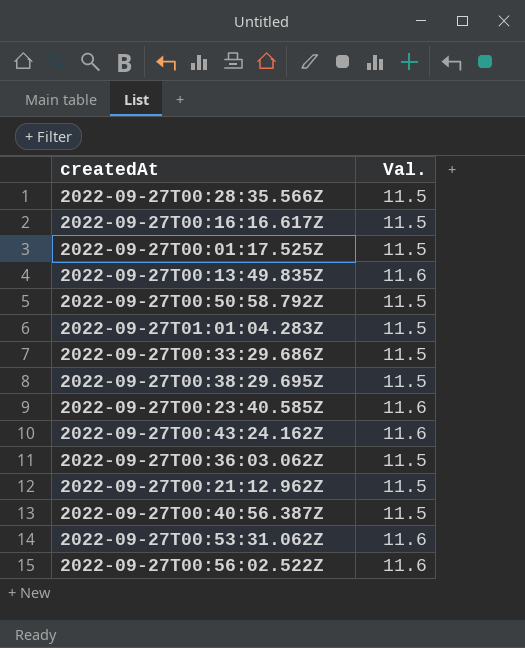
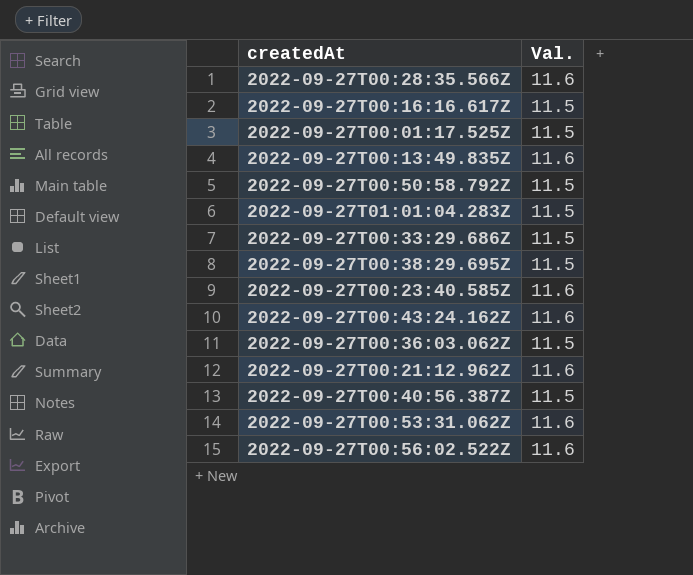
2022-09-27T00:28:35.566Z | Val.: 11.5 -> 11.6
2022-09-27T00:21:12.962Z | Val.: 11.5 -> 11.6

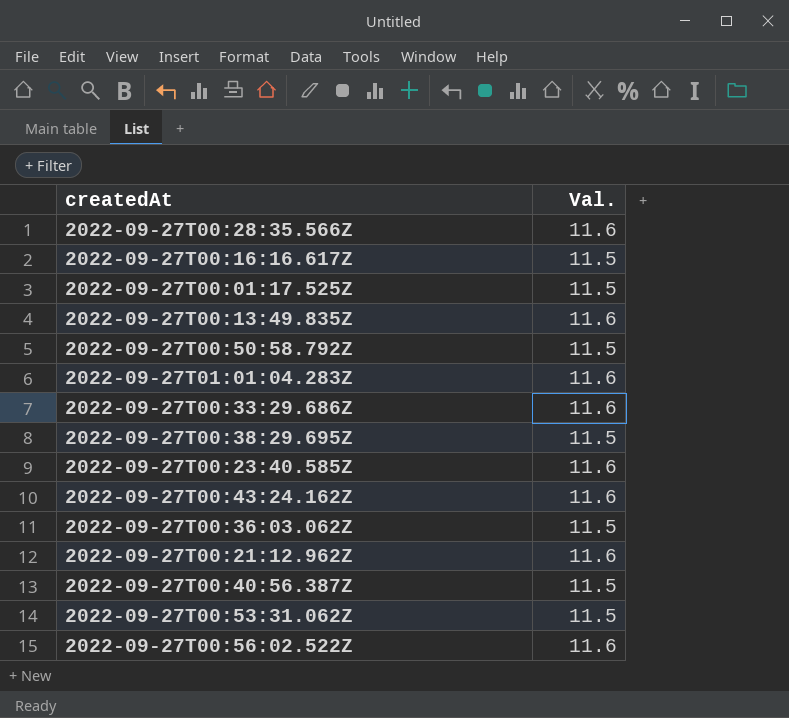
2022-09-27T01:01:04.283Z | Val.: 11.5 -> 11.6
2022-09-27T00:33:29.686Z | Val.: 11.5 -> 11.6
2022-09-27T00:53:31.062Z | Val.: 11.6 -> 11.5

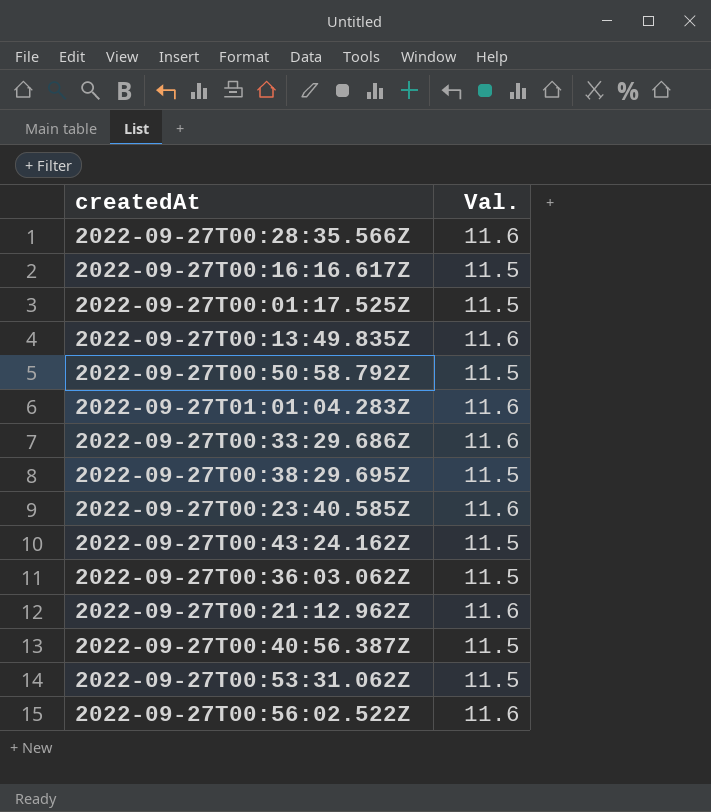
2022-09-27T00:43:24.162Z | Val.: 11.6 -> 11.5

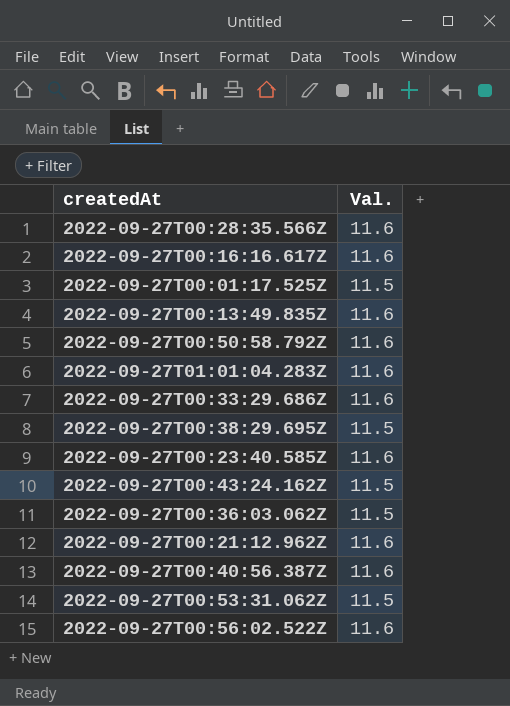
2022-09-27T00:16:16.617Z | Val.: 11.5 -> 11.6
2022-09-27T00:50:58.792Z | Val.: 11.5 -> 11.6
2022-09-27T00:40:56.387Z | Val.: 11.5 -> 11.6

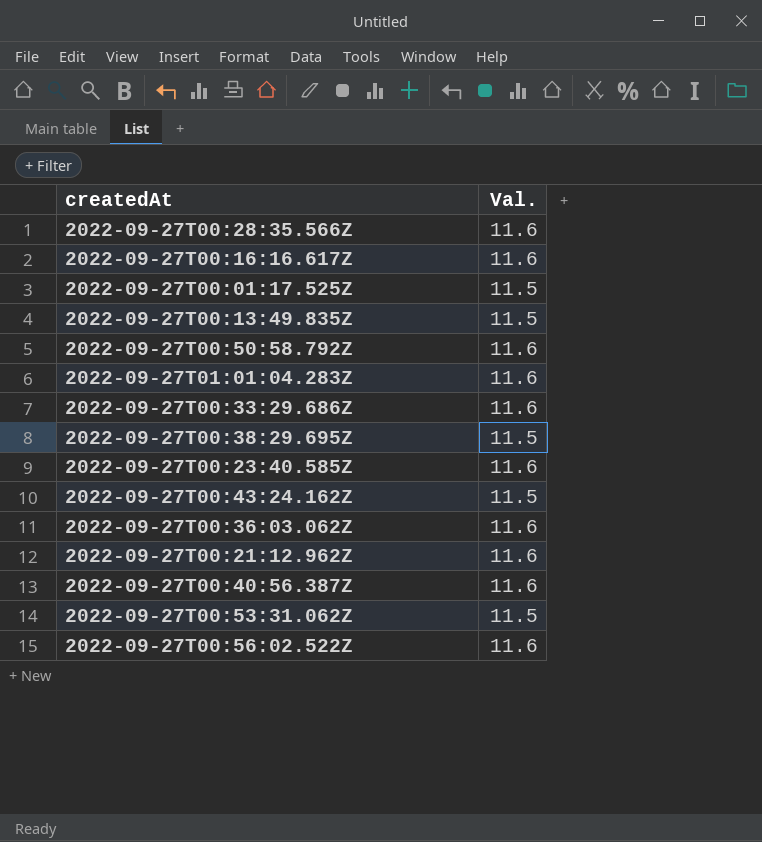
2022-09-27T00:13:49.835Z | Val.: 11.6 -> 11.5
2022-09-27T00:36:03.062Z | Val.: 11.5 -> 11.6

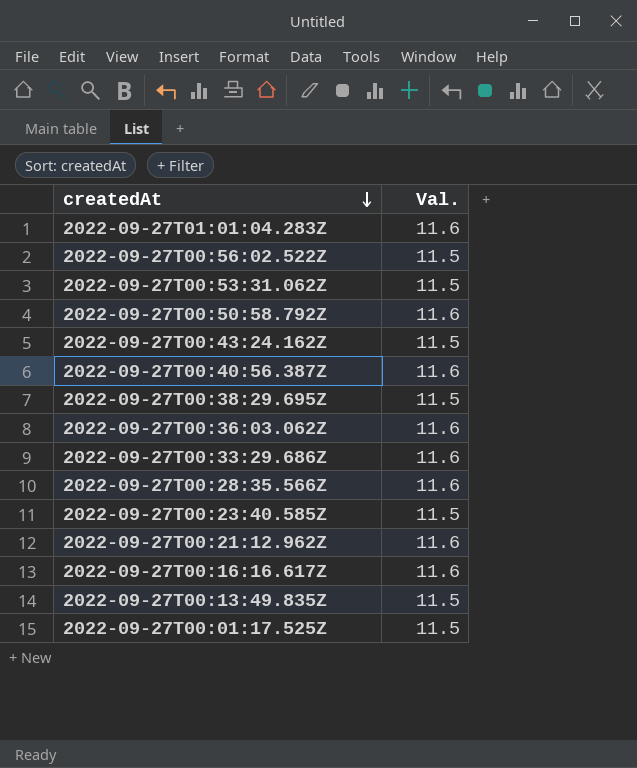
row order: none -> createdAt descending
2022-09-27T00:56:02.522Z | Val.: 11.6 -> 11.5
2022-09-27T00:23:40.585Z | Val.: 11.6 -> 11.5

